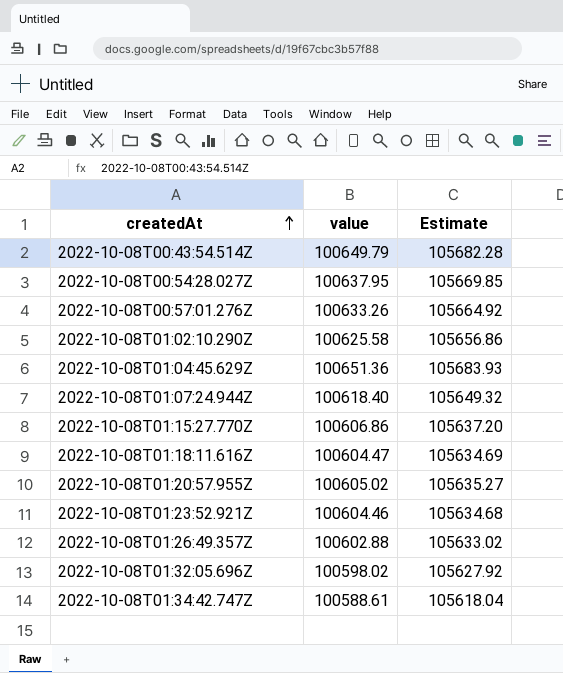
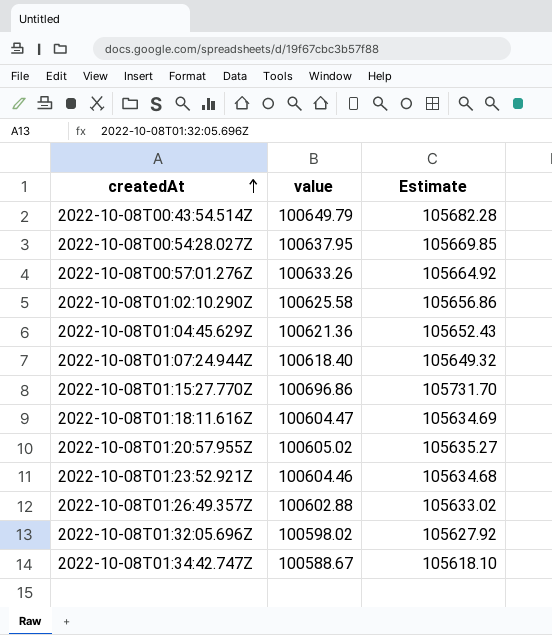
2022-10-08T01:04:45.629Z | value: 100651.36 -> 100621.36
2022-10-08T01:04:45.629Z | Estimate: 105683.93 -> 105652.43
2022-10-08T01:15:27.770Z | value: 100606.86 -> 100696.86
2022-10-08T01:15:27.770Z | Estimate: 105637.20 -> 105731.70
2022-10-08T01:34:42.747Z | value: 100588.61 -> 100588.67
2022-10-08T01:34:42.747Z | Estimate: 105618.04 -> 105618.10

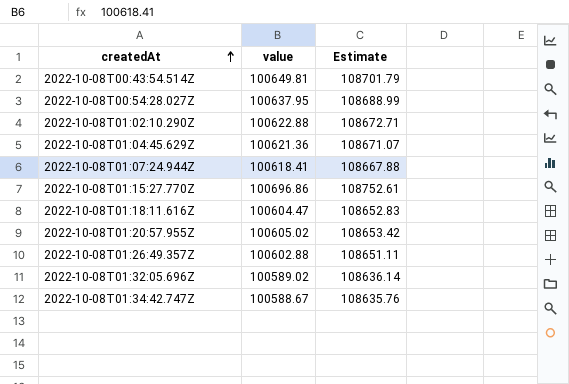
column Estimate | formula: [value] * 1.05 -> [value] * 1.08
row 2022-10-08T00:57:01.276Z: 100633.26 | 105664.92 -> none
row 2022-10-08T01:23:52.921Z: 100604.46 | 105634.68 -> none
2022-10-08T00:43:54.514Z | value: 100649.79 -> 100649.81
2022-10-08T01:02:10.290Z | value: 100625.58 -> 100622.88
2022-10-08T01:07:24.944Z | value: 100618.40 -> 100618.41
2022-10-08T01:32:05.696Z | value: 100598.02 -> 100589.02

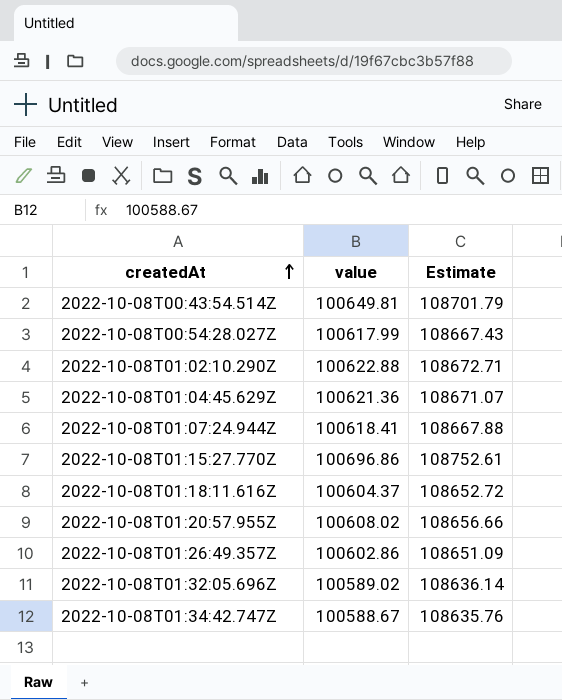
2022-10-08T00:54:28.027Z | value: 100637.95 -> 100617.99
2022-10-08T00:54:28.027Z | Estimate: 108688.99 -> 108667.43
2022-10-08T01:18:11.616Z | value: 100604.47 -> 100604.37
2022-10-08T01:18:11.616Z | Estimate: 108652.83 -> 108652.72
2022-10-08T01:20:57.955Z | value: 100605.02 -> 100608.02
2022-10-08T01:20:57.955Z | Estimate: 108653.42 -> 108656.66
2022-10-08T01:26:49.357Z | value: 100602.88 -> 100602.86
2022-10-08T01:26:49.357Z | Estimate: 108651.11 -> 108651.09

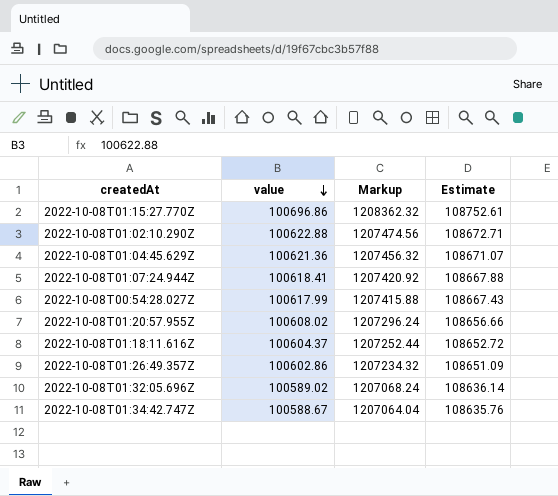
row order: createdAt ascending -> value descending
column Markup | formula: none -> [value] * 12
row 2022-10-08T00:43:54.514Z: 100649.81 | 108701.79 -> none

